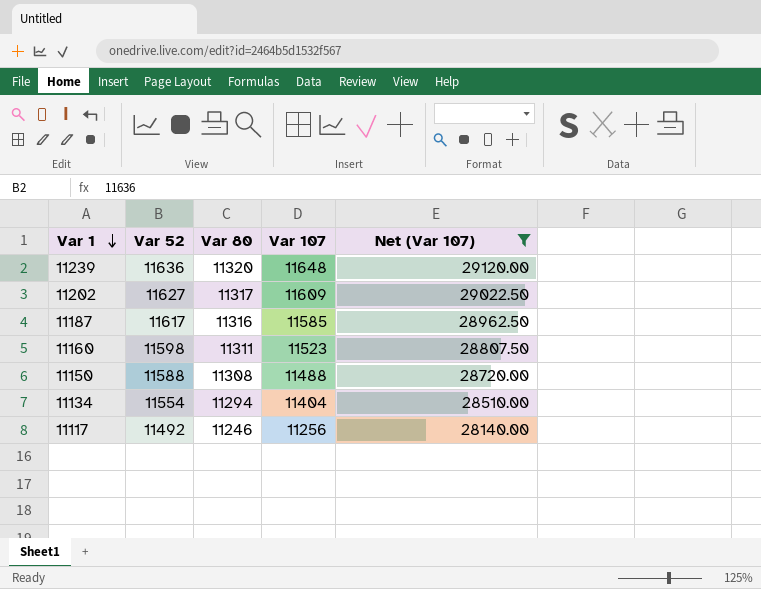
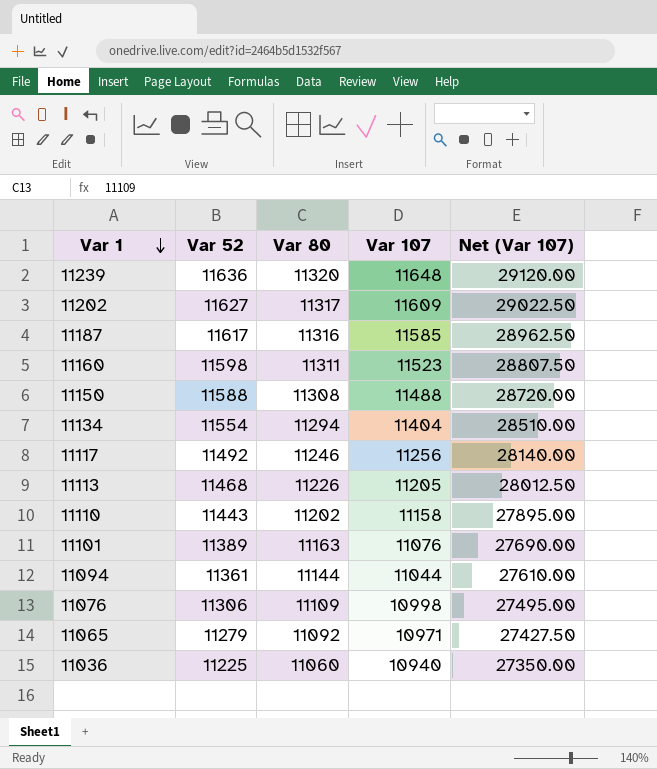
filter: Net (Var 107) >= 28140.00 -> none

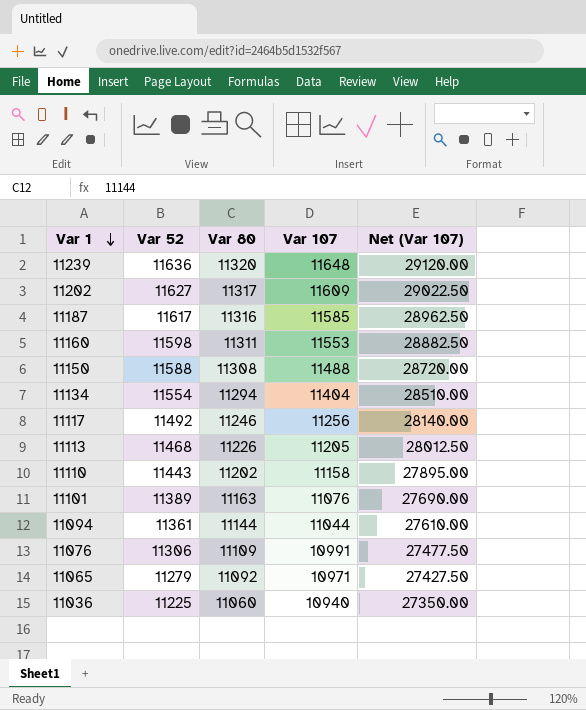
11160 | Var 107: 11523 -> 11553
11160 | Net (Var 107): 28807.50 -> 28882.50
11076 | Var 107: 10998 -> 10991
11076 | Net (Var 107): 27495.00 -> 27477.50

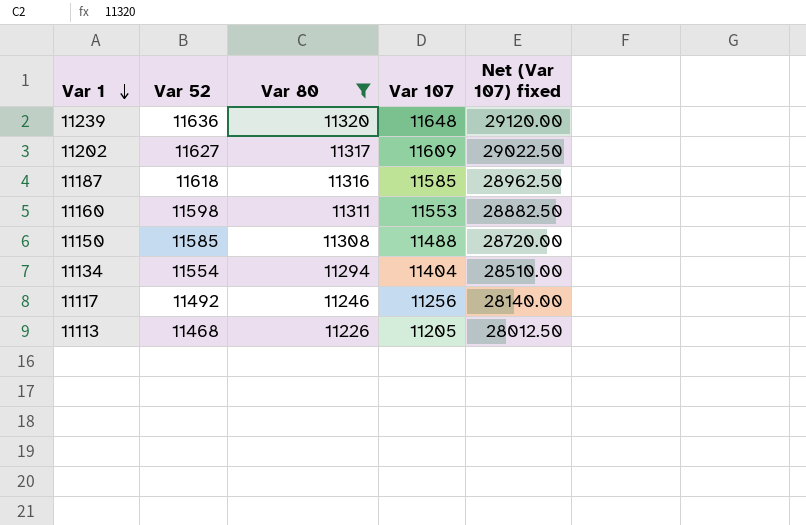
filter: none -> Var 80 >= 11226
column name: Net (Var 107) -> Net (Var 107) fixed
11187 | Var 52: 11617 -> 11618
11150 | Var 52: 11588 -> 11585

